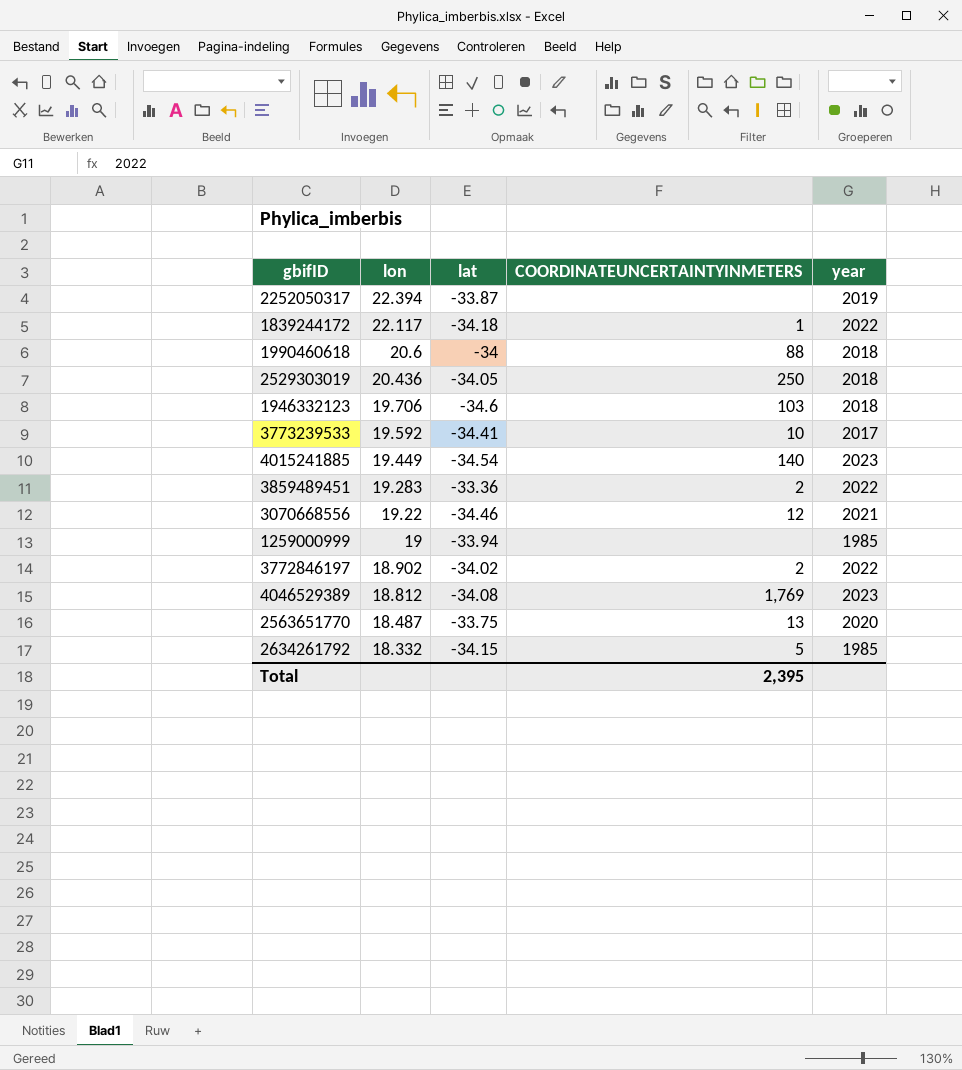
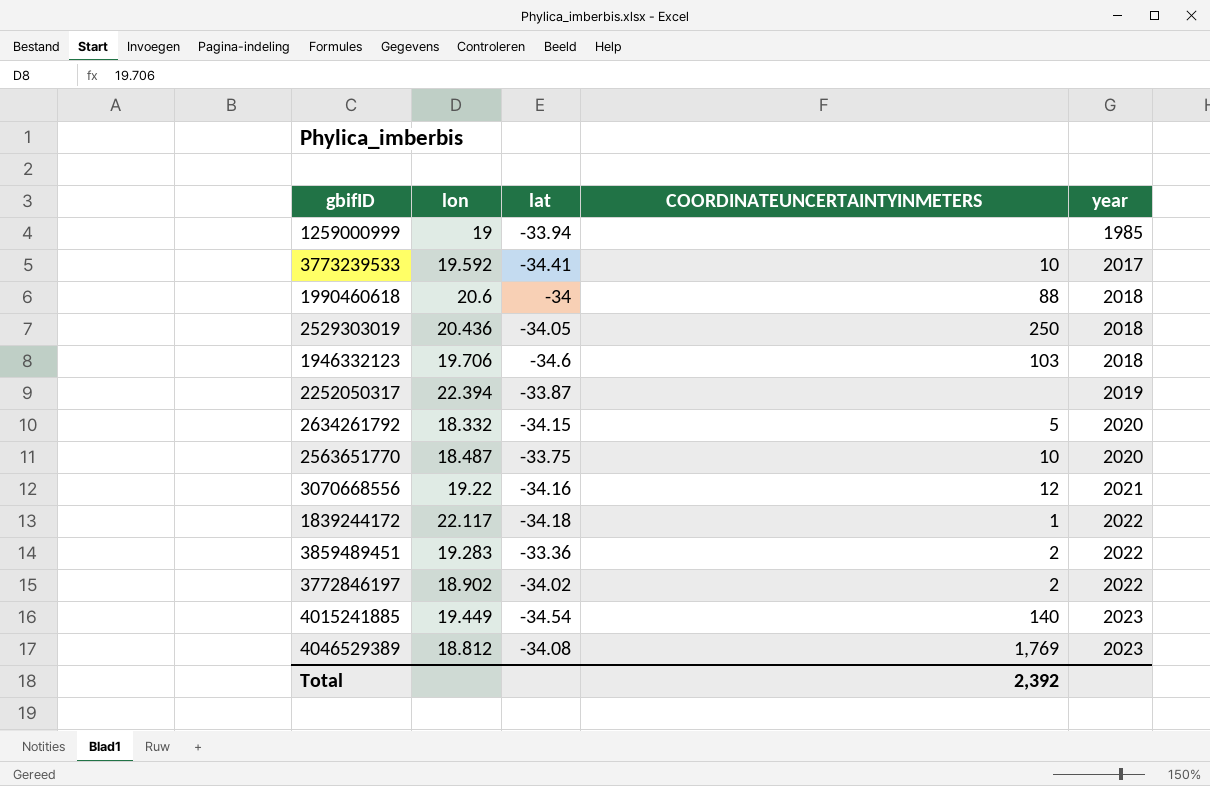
row order: lon descending -> year ascending
2634261792 | year: 1985 -> 2020
2563651770 | COORDINATEUNCERTAINTYINMETERS: 13 -> 10
3070668556 | lat: -34.46 -> -34.16
Total | COORDINATEUNCERTAINTYINMETERS: 2,395 -> 2,392

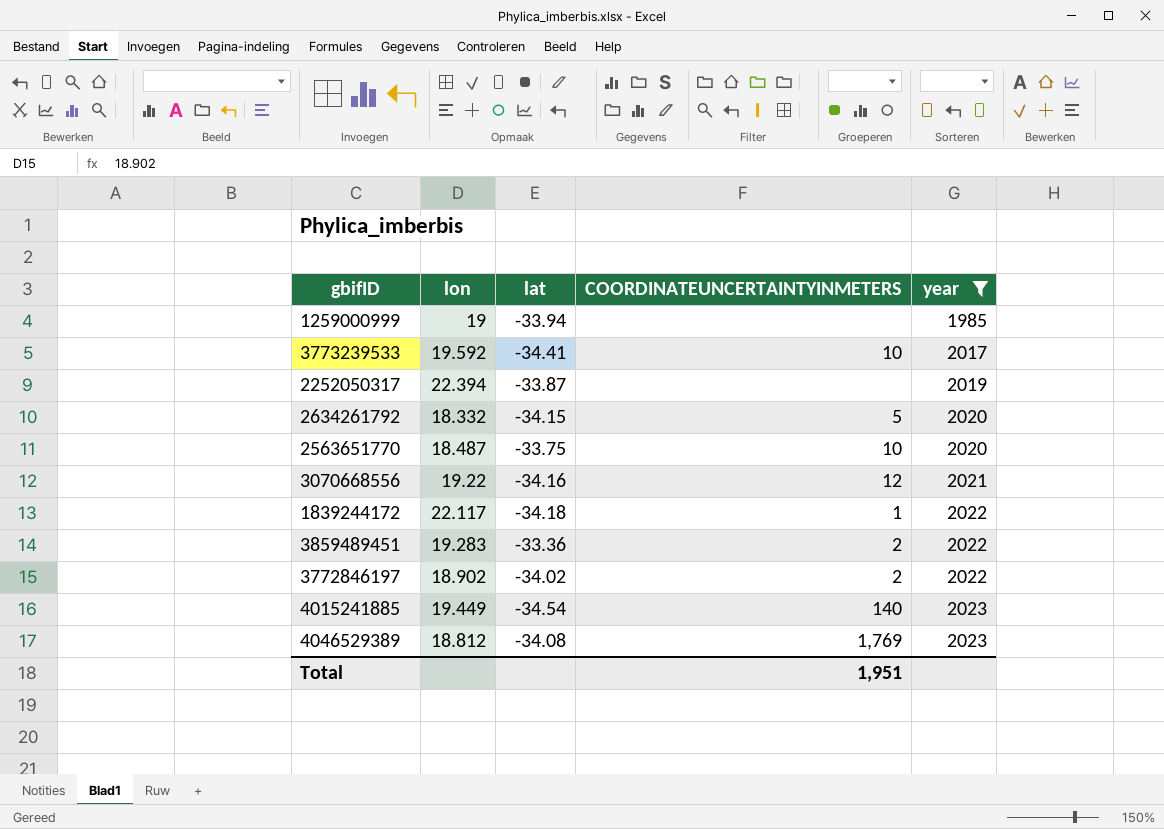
filter: none -> year != 2018
Total | COORDINATEUNCERTAINTYINMETERS: 2,392 -> 1,951

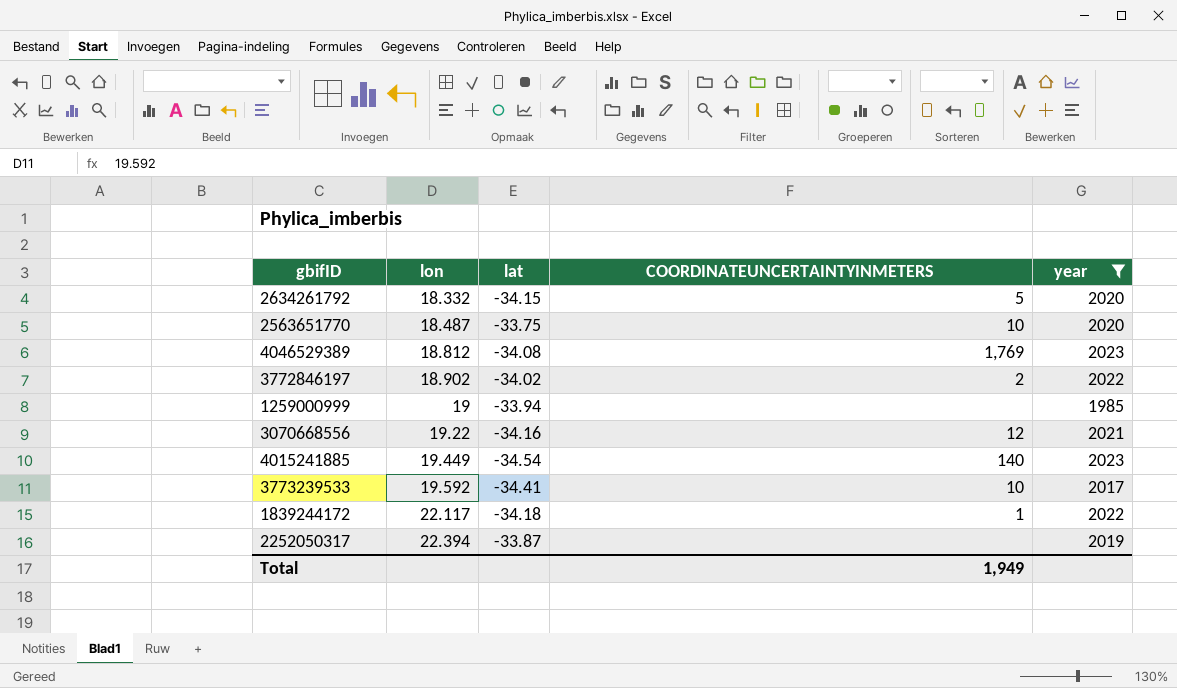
row order: year ascending -> lon ascending
row 3859489451: 19.283 | -33.36 | 2 | 2022 -> none
Total | COORDINATEUNCERTAINTYINMETERS: 1,951 -> 1,949

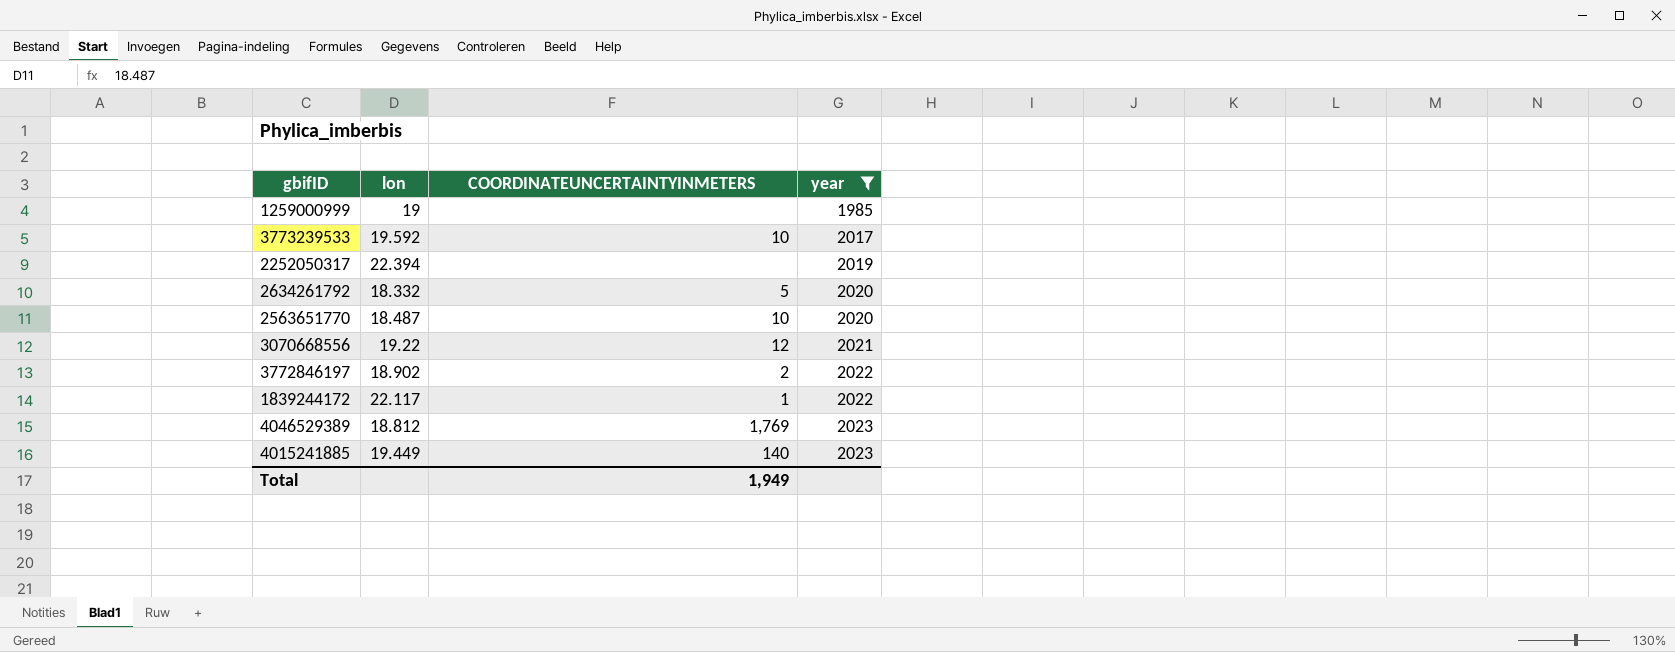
row order: lon ascending -> year ascending
column lat | position: 3 -> none

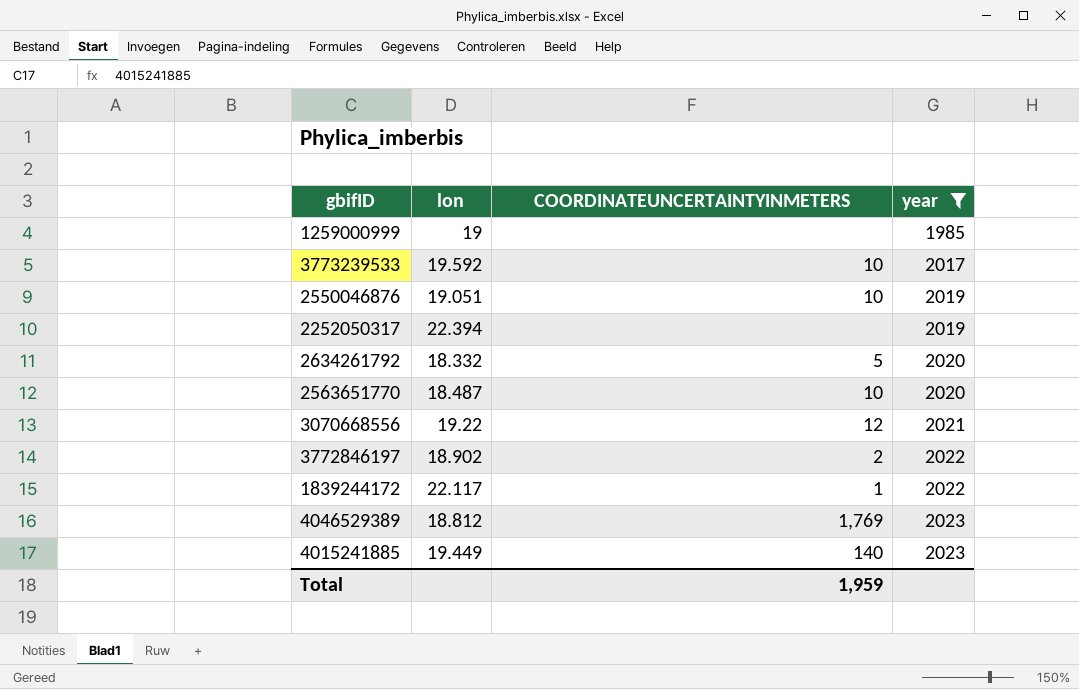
row 2550046876: none -> 19.051 | 10 | 2019
Total | COORDINATEUNCERTAINTYINMETERS: 1,949 -> 1,959

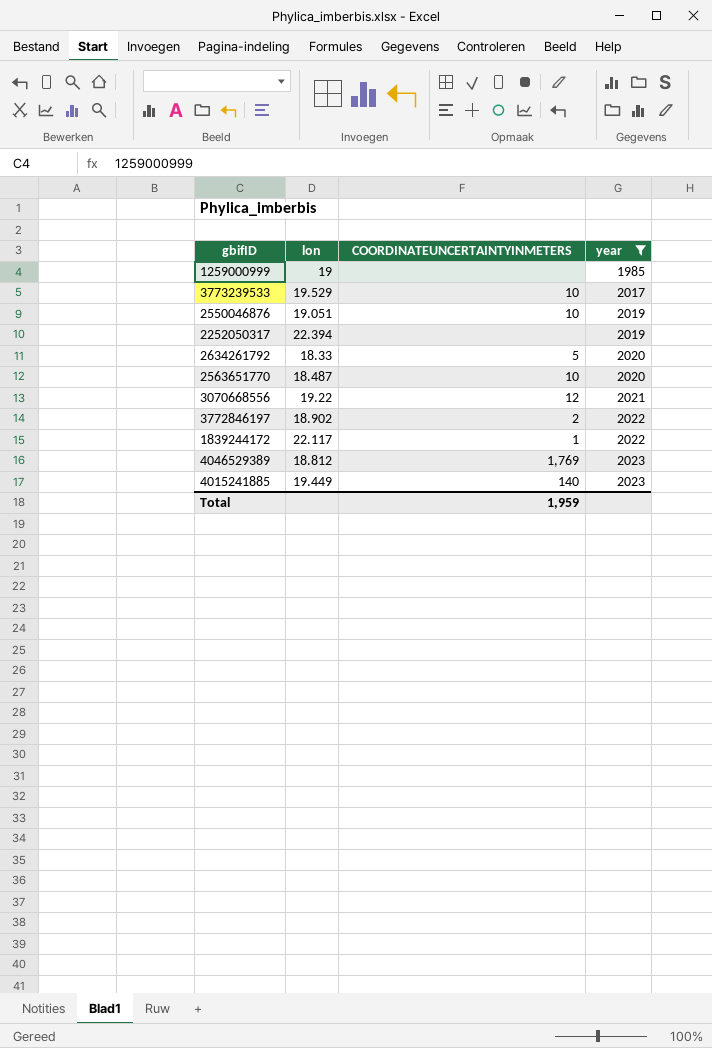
3773239533 | lon: 19.592 -> 19.529
2634261792 | lon: 18.332 -> 18.33

